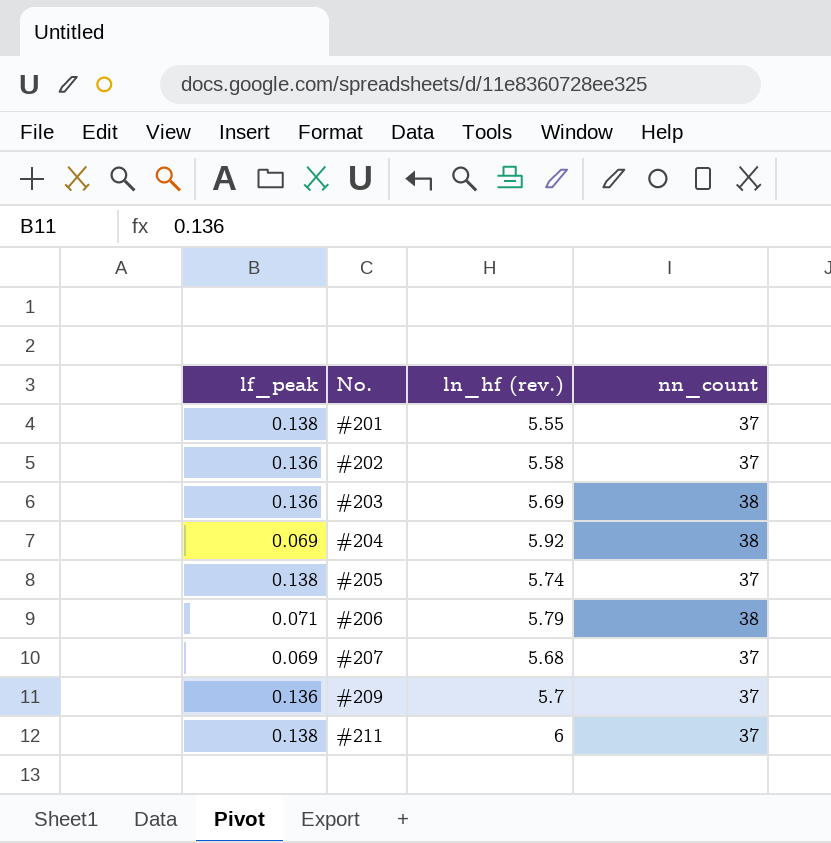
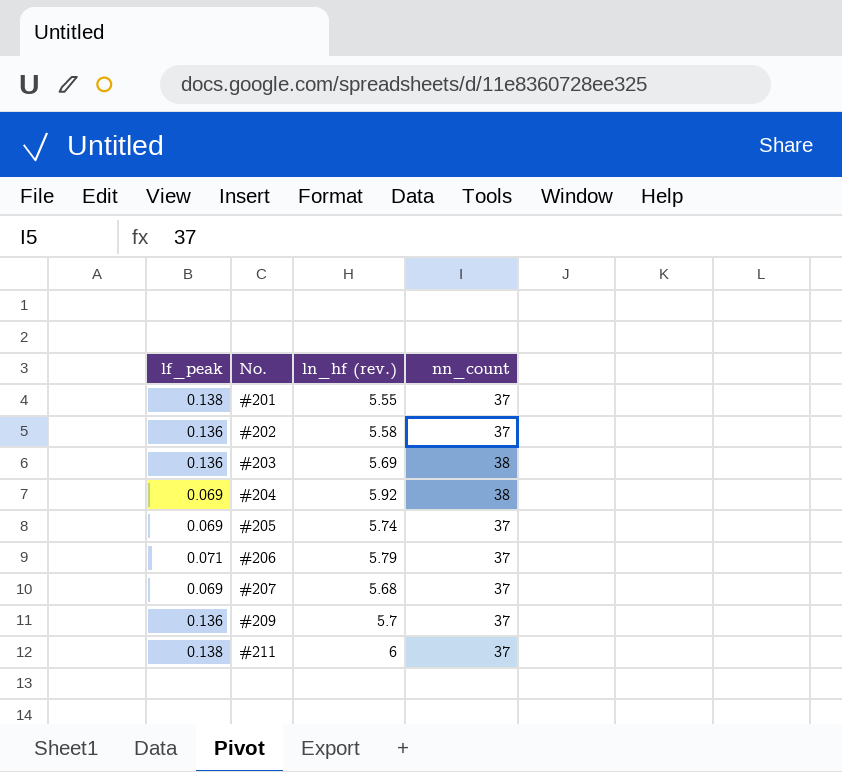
#205 | lf_peak: 0.138 -> 0.069
#206 | nn_count: 38 -> 37

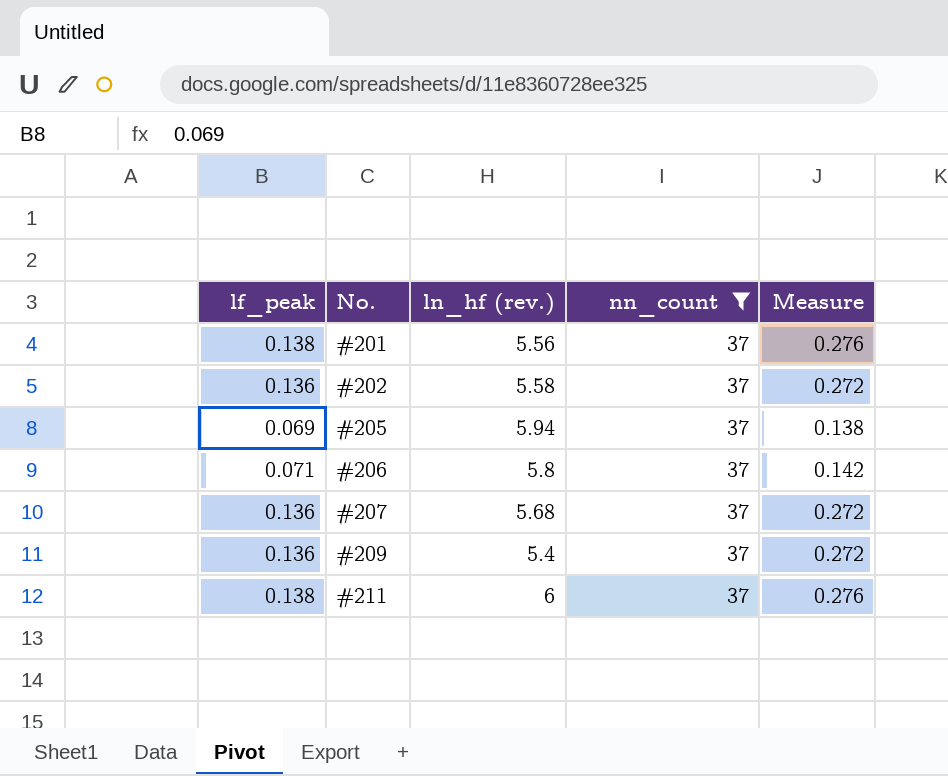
filter: none -> nn_count = 37
column Measure | formula: none -> [lf_peak] * 2
#201 | ln_hf (rev.): 5.55 -> 5.56
#205 | ln_hf (rev.): 5.74 -> 5.94
#206 | ln_hf (rev.): 5.79 -> 5.8
#207 | lf_peak: 0.069 -> 0.136
#209 | ln_hf (rev.): 5.7 -> 5.4

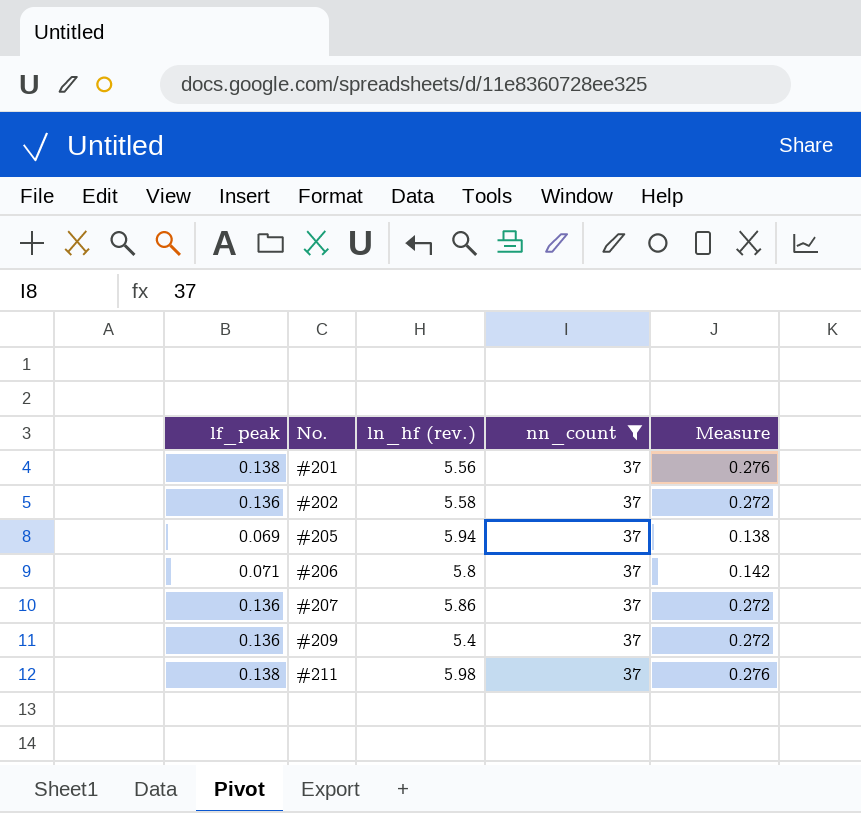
#207 | ln_hf (rev.): 5.68 -> 5.86
#211 | ln_hf (rev.): 6 -> 5.98

